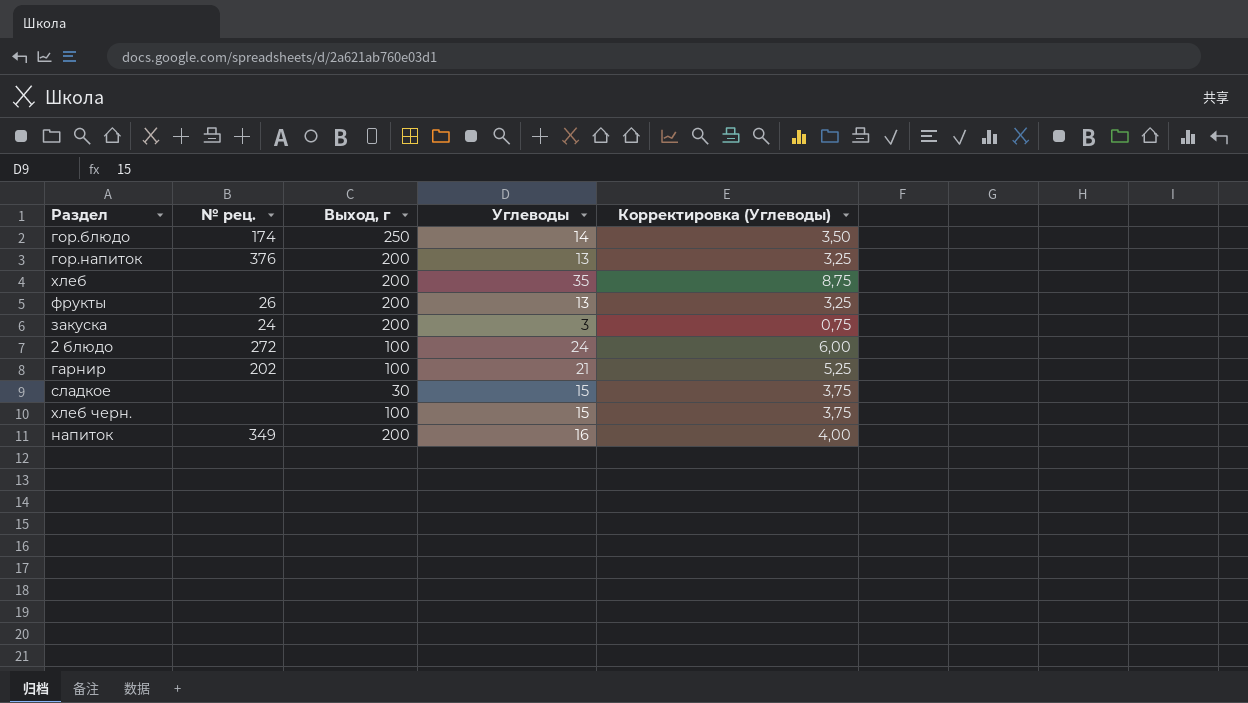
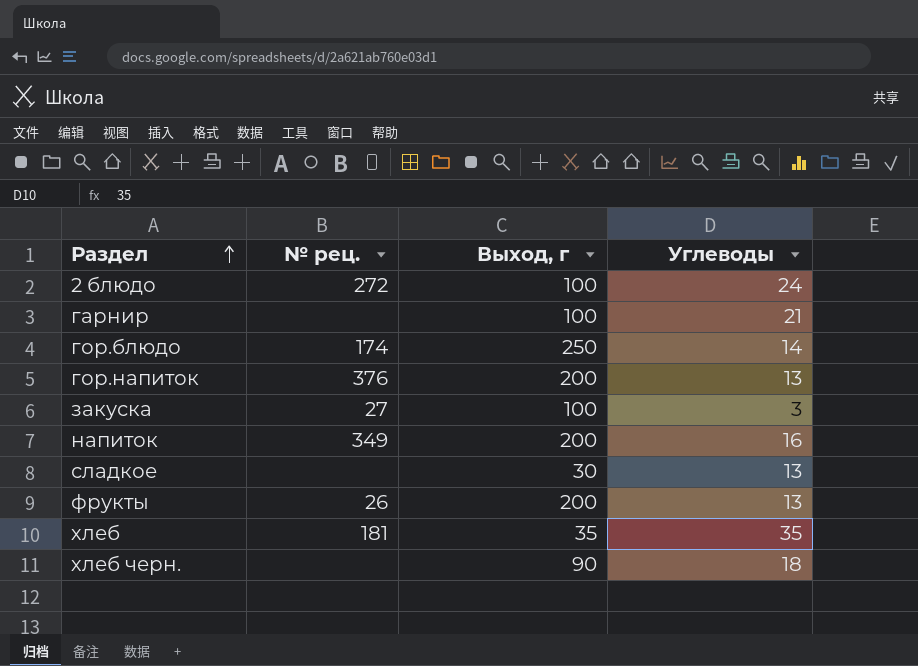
row order: none -> Раздел ascending
column Корректировка (Углеводы) | formula: [Углеводы] * 0,25 -> none
гарнир | № рец.: 202 -> none
закуска | № рец.: 24 -> 27
закуска | Выход, г: 200 -> 100
сладкое | Углеводы: 15 -> 13
хлеб | № рец.: none -> 181
хлеб | Выход, г: 200 -> 35
хлеб черн. | Выход, г: 100 -> 90
хлеб черн. | Углеводы: 15 -> 18

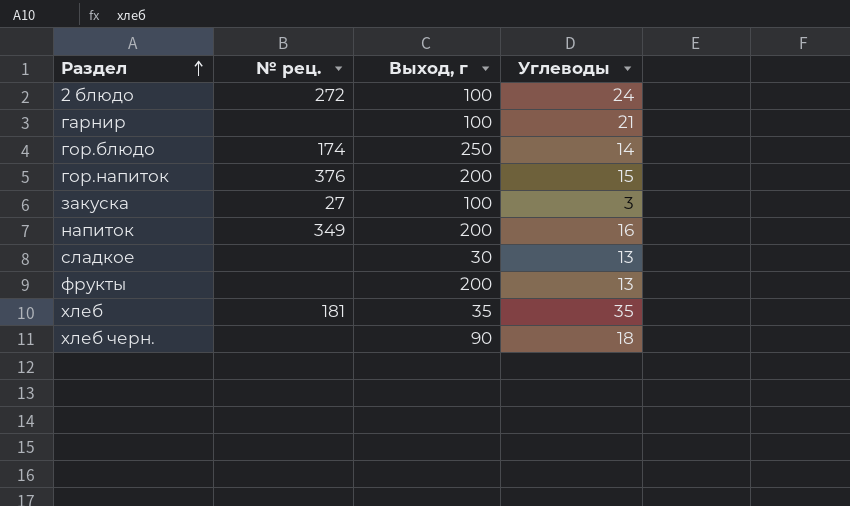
гор.напиток | Углеводы: 13 -> 15
фрукты | № рец.: 26 -> none

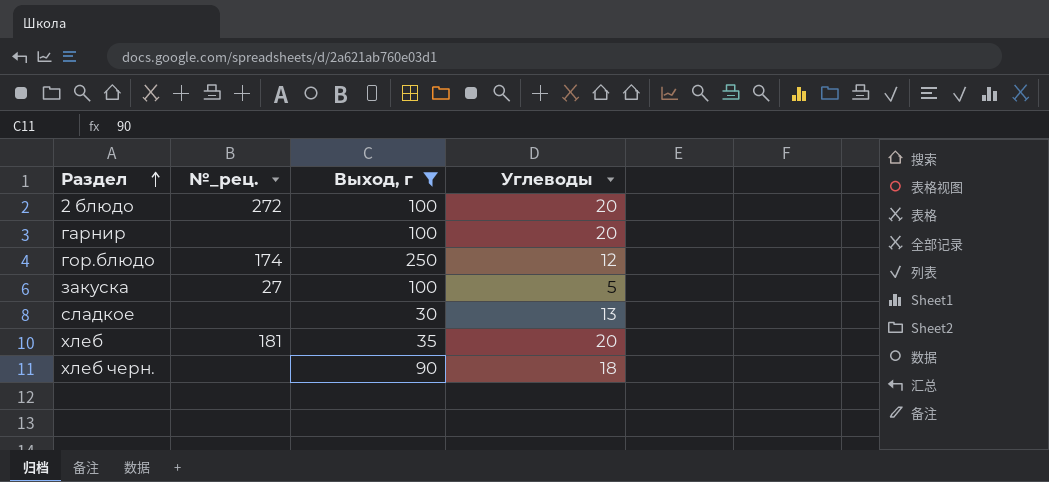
filter: none -> Выход, г != 200
column name: № рец. -> №_рец.
2 блюдо | Углеводы: 24 -> 20
гарнир | Углеводы: 21 -> 20
гор.блюдо | Углеводы: 14 -> 12
закуска | Углеводы: 3 -> 5
хлеб | Углеводы: 35 -> 20

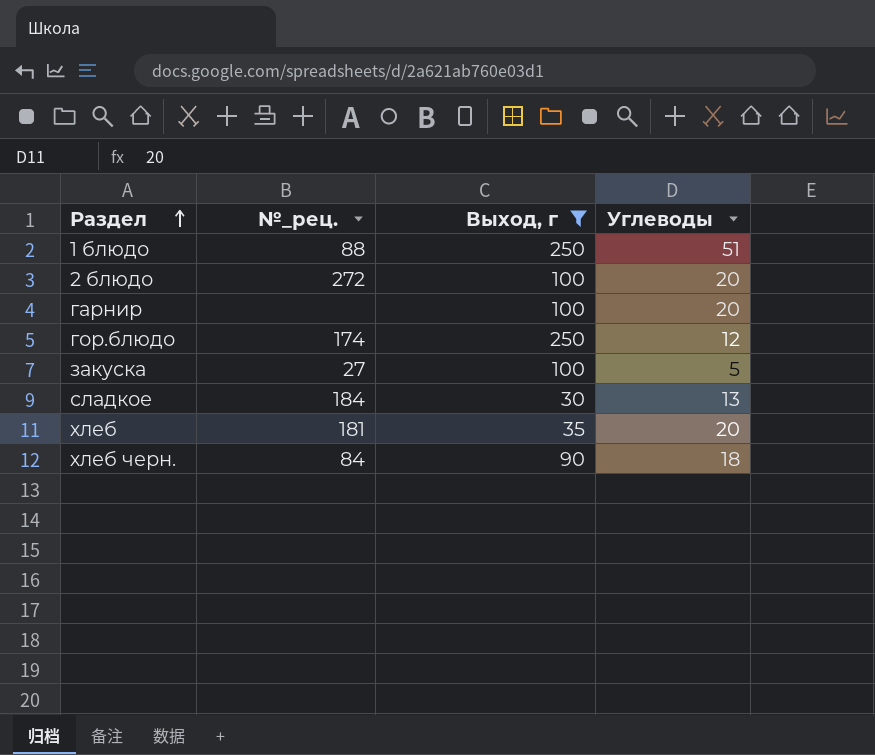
row 1 блюдо: none -> 88 | 250 | 51
сладкое | №_рец.: none -> 184
хлеб черн. | №_рец.: none -> 84

